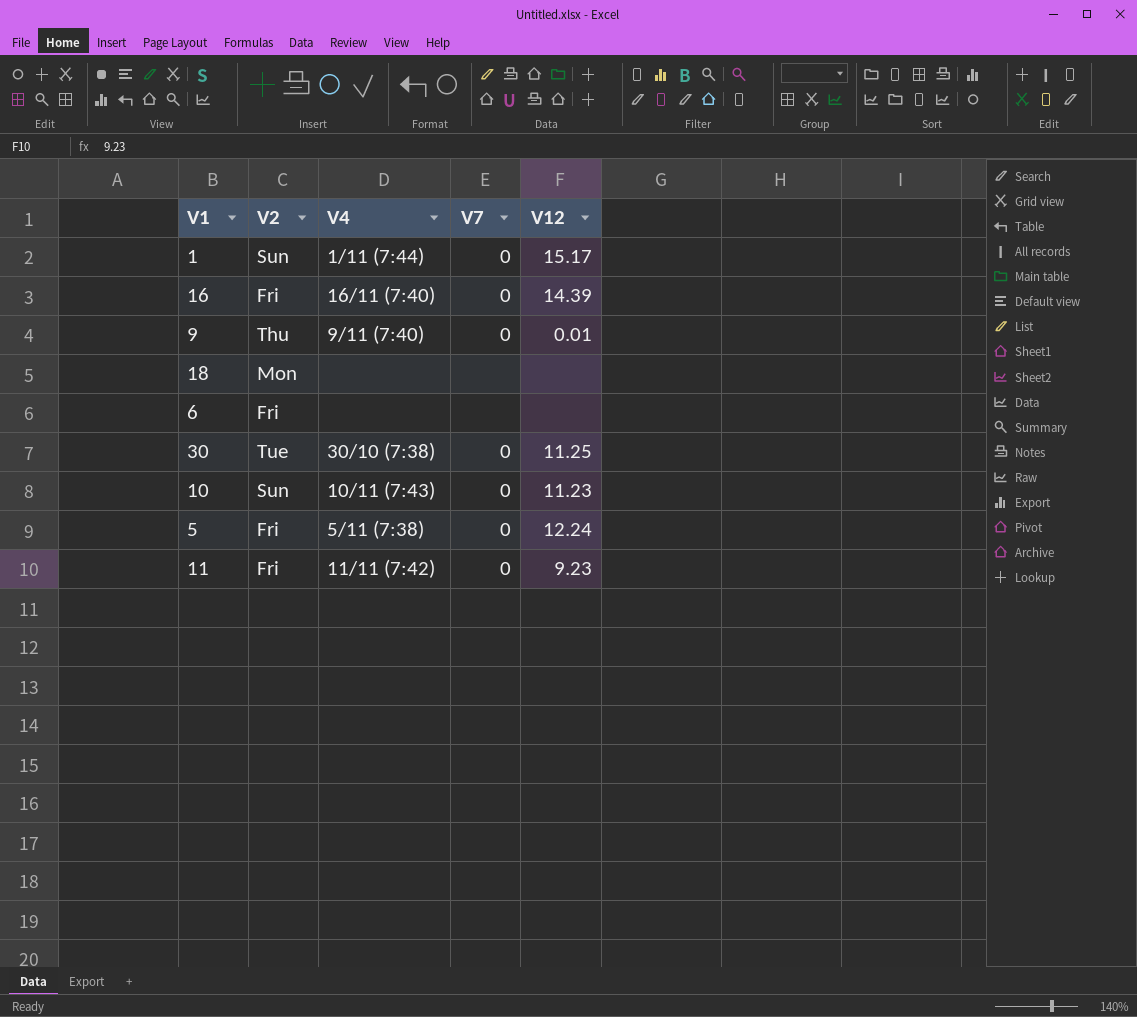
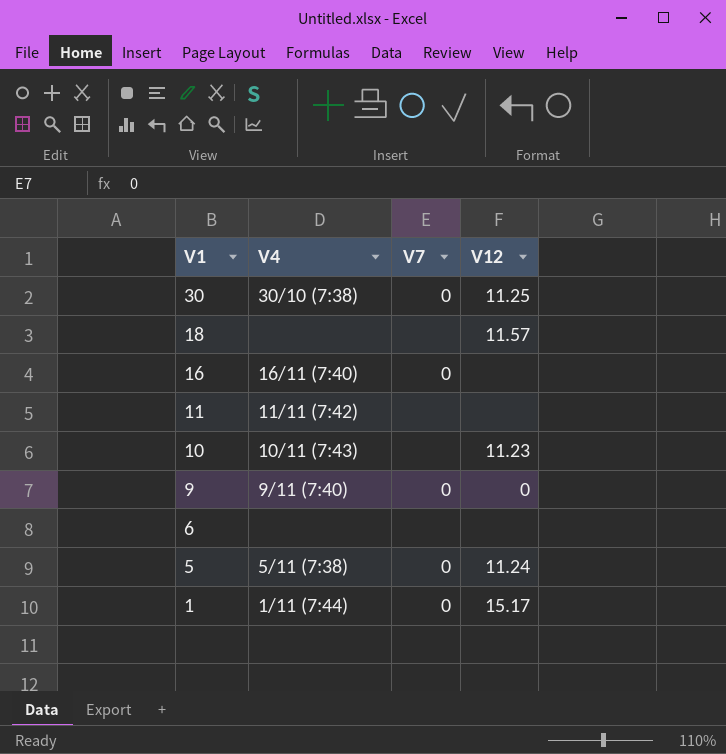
row order: none -> V1 descending
column V2 | position: 2 -> none
18 | V12: none -> 11.57
16 | V12: 14.39 -> none
11 | V7: 0 -> none
11 | V12: 9.23 -> none
10 | V7: 0 -> none
9 | V12: 0.01 -> 0
5 | V12: 12.24 -> 11.24

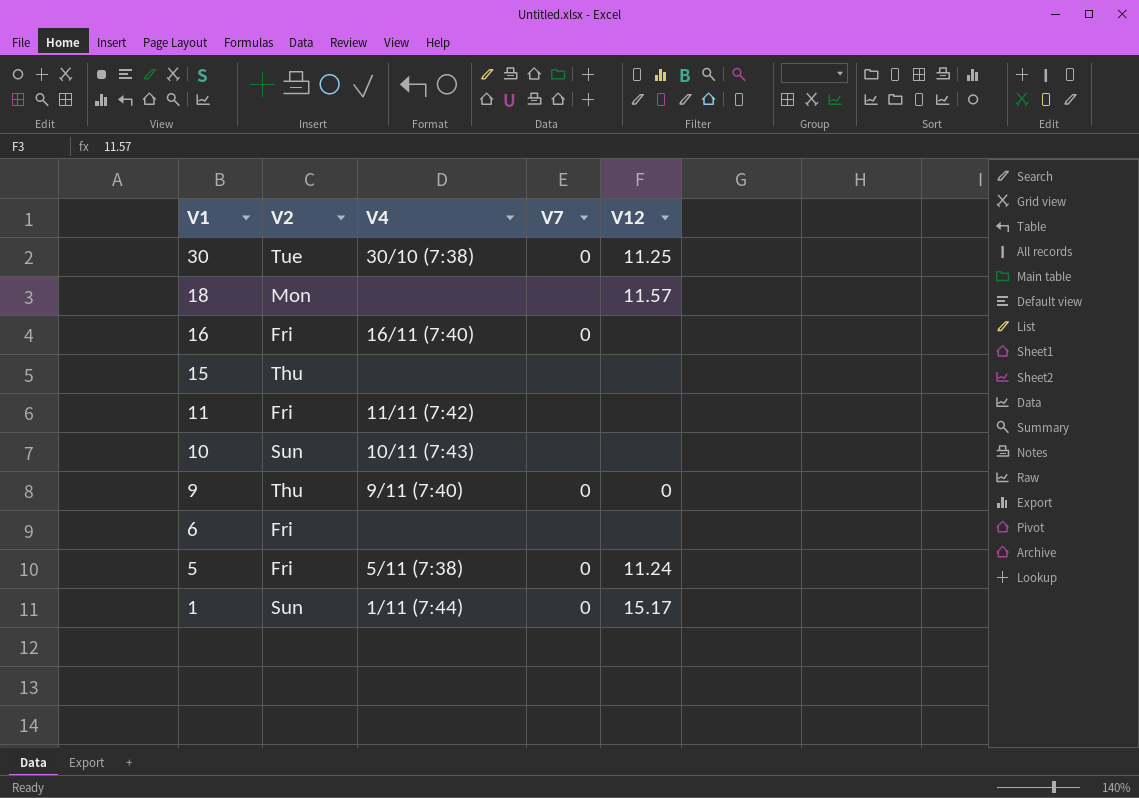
column V2 | position: none -> 2
row 15: none -> Thu | none | none | none
10 | V12: 11.23 -> none

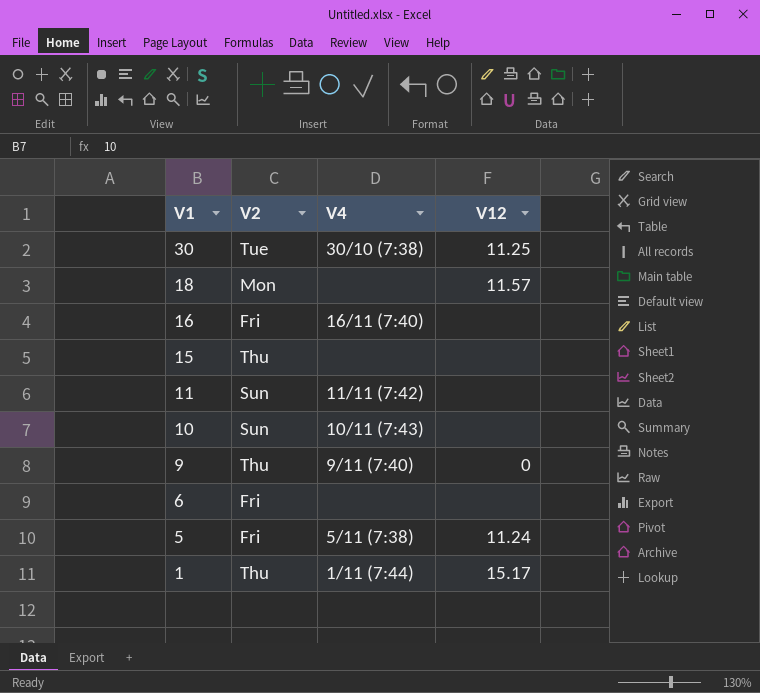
column V7 | position: 4 -> none
11 | V2: Fri -> Sun
1 | V2: Sun -> Thu

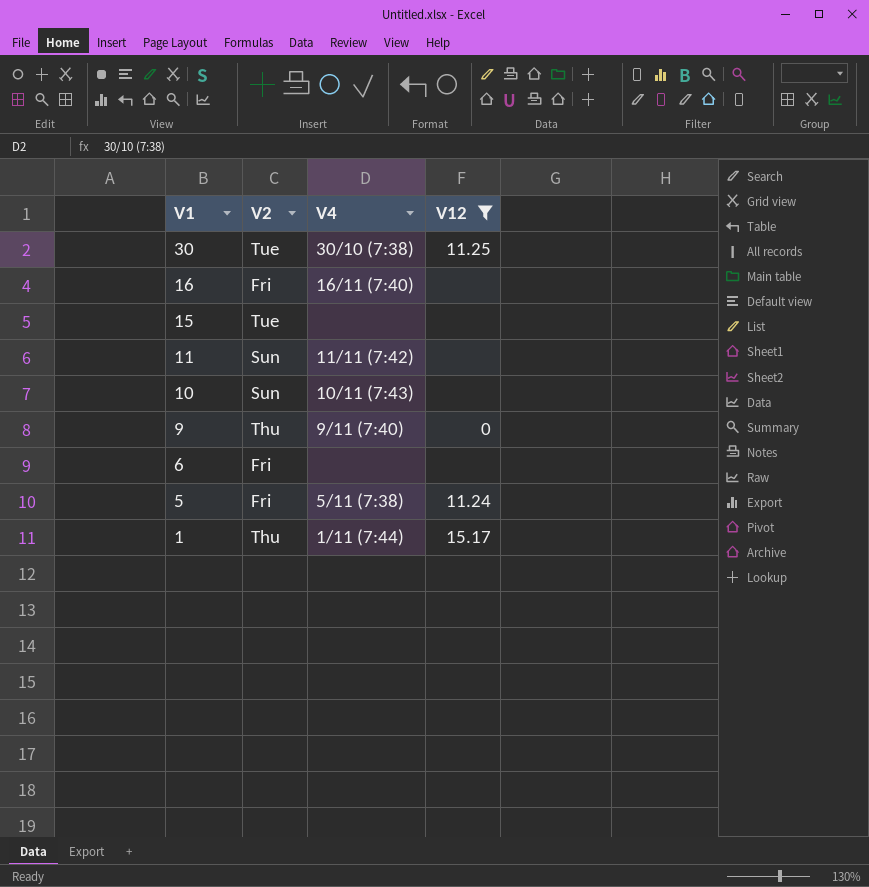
filter: none -> V12 != 11.57
15 | V2: Thu -> Tue

